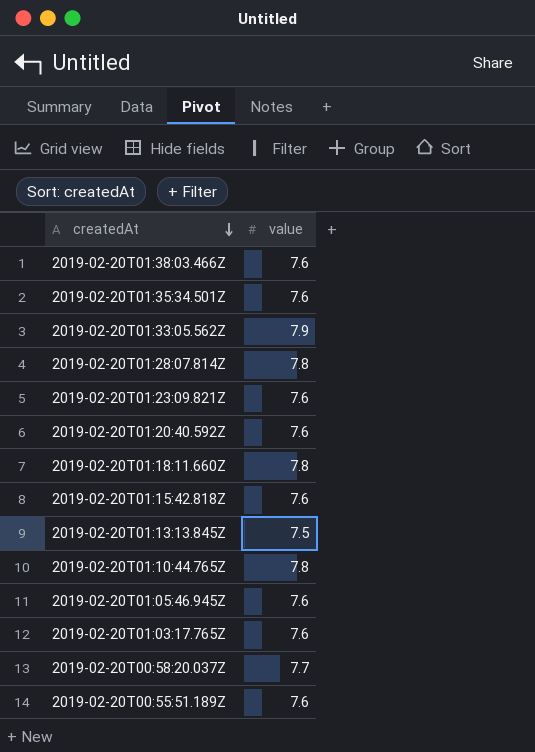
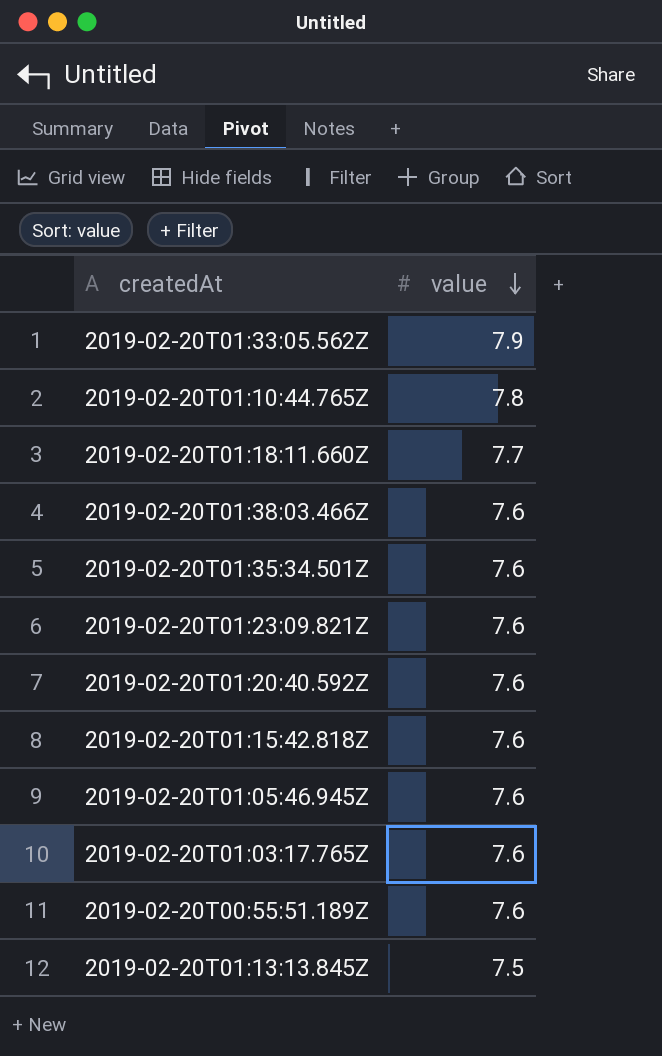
row order: createdAt descending -> value descending
row 2019-02-20T01:28:07.814Z: 7.8 -> none
row 2019-02-20T00:58:20.037Z: 7.7 -> none
2019-02-20T01:18:11.660Z | value: 7.8 -> 7.7

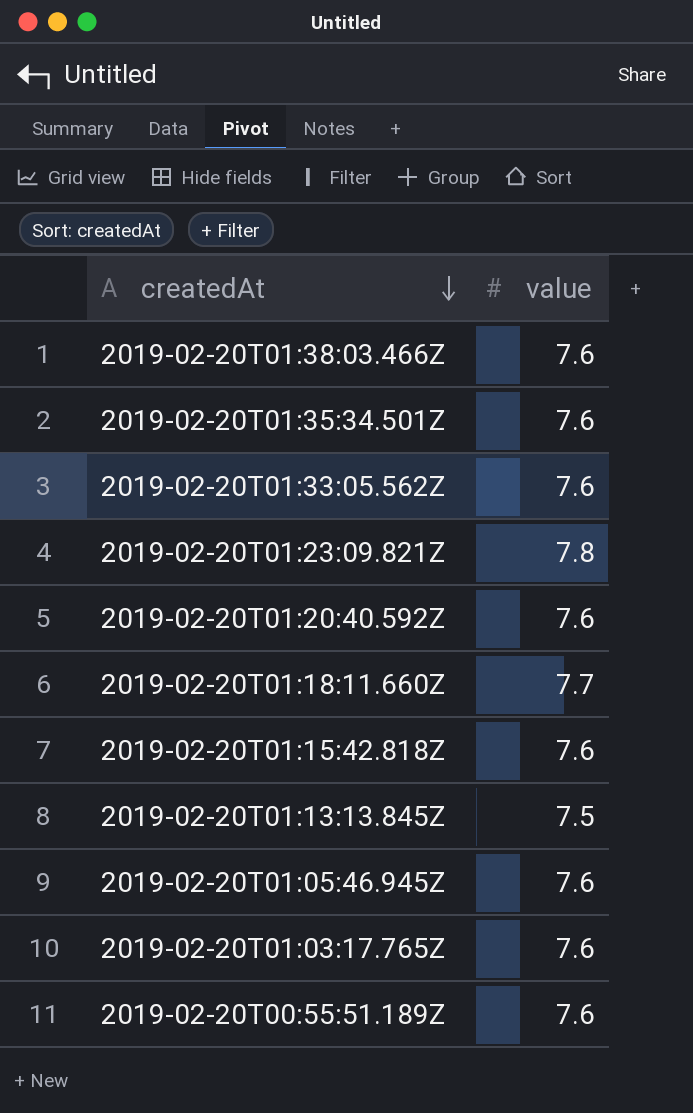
row order: value descending -> createdAt descending
row 2019-02-20T01:10:44.765Z: 7.8 -> none
2019-02-20T01:33:05.562Z | value: 7.9 -> 7.6
2019-02-20T01:23:09.821Z | value: 7.6 -> 7.8

